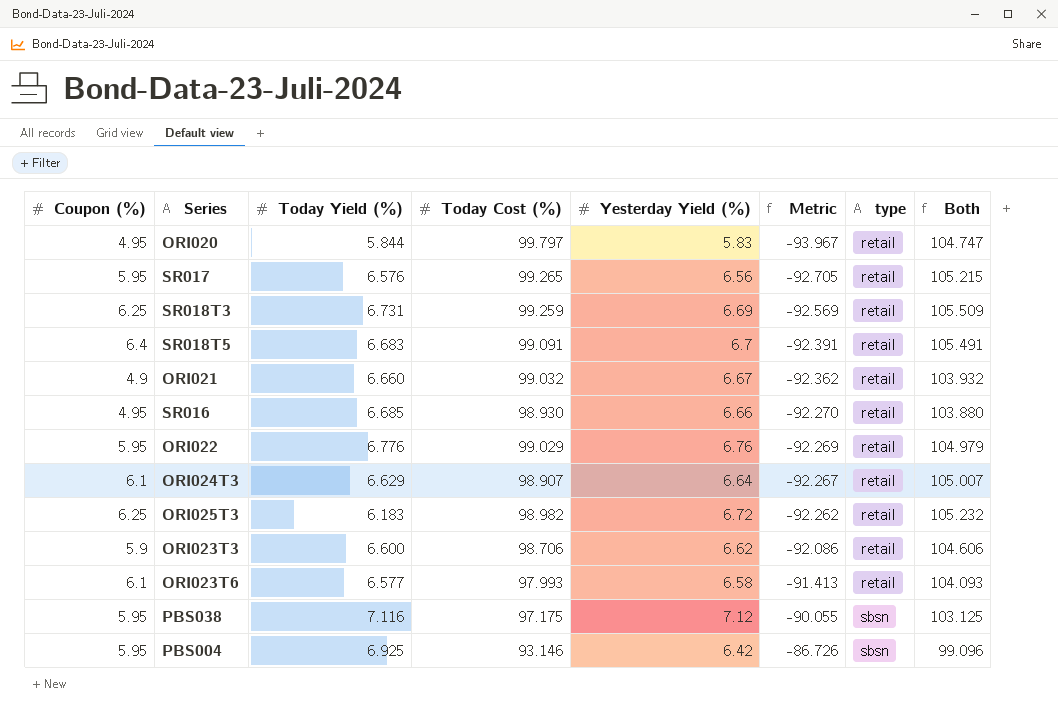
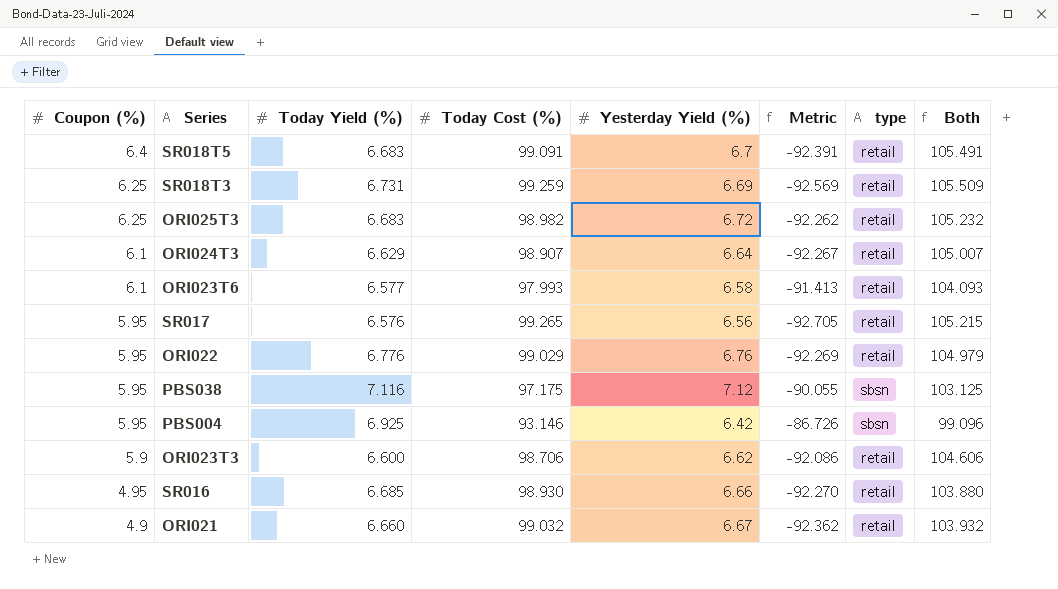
row order: Metric ascending -> Coupon (%) descending
row ORI020: 4.95 | 5.844 | 99.797 | 5.83 | -93.967 | retail | 104.747 -> none
ORI025T3 | Today Yield (%): 6.183 -> 6.683

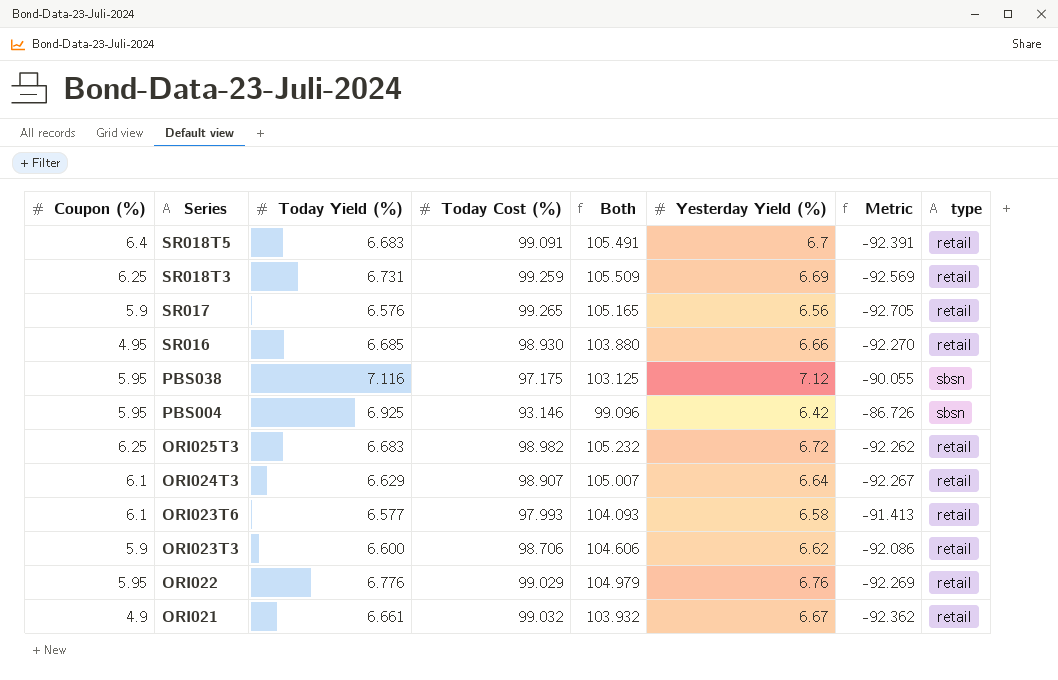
row order: Coupon (%) descending -> Series descending
column Both | position: 8 -> 5
SR017 | Coupon (%): 5.95 -> 5.9
SR017 | Both: 105.215 -> 105.165
ORI021 | Today Yield (%): 6.660 -> 6.661

